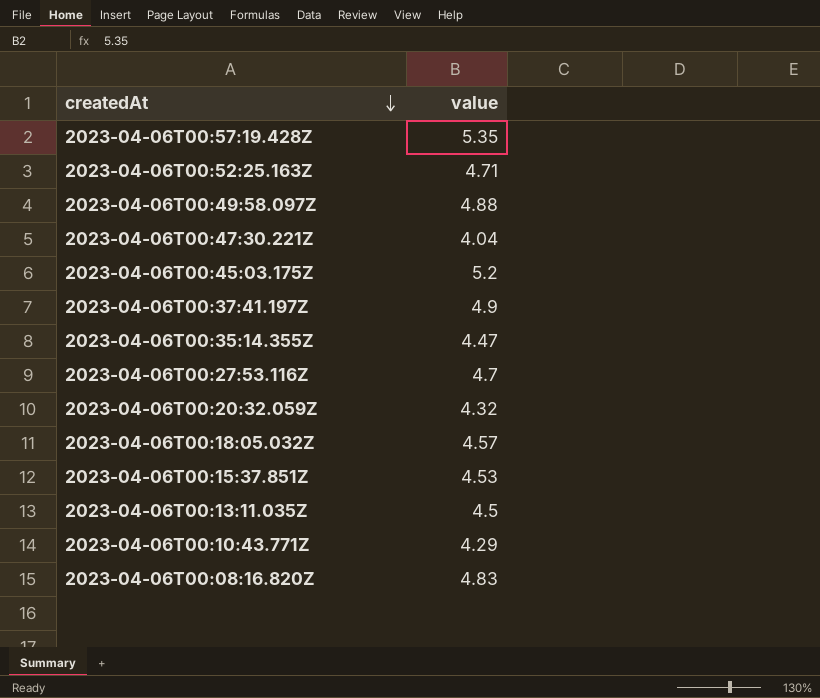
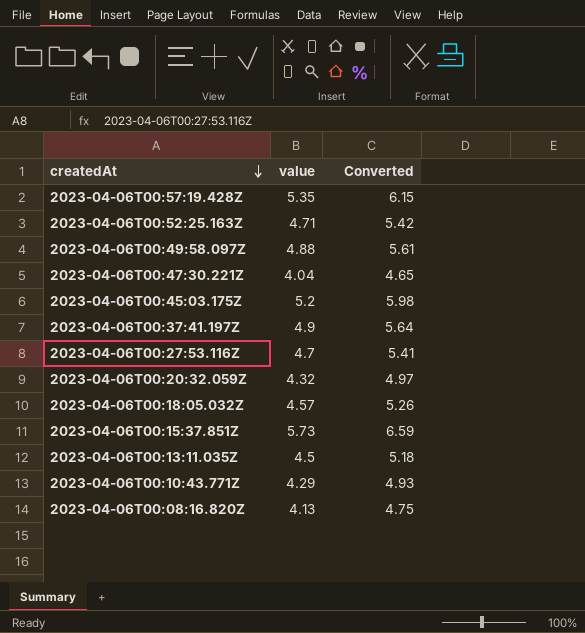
column Converted | formula: none -> [value] * 1.15
row 2023-04-06T00:35:14.355Z: 4.47 -> none
2023-04-06T00:15:37.851Z | value: 4.53 -> 5.73
2023-04-06T00:08:16.820Z | value: 4.83 -> 4.13

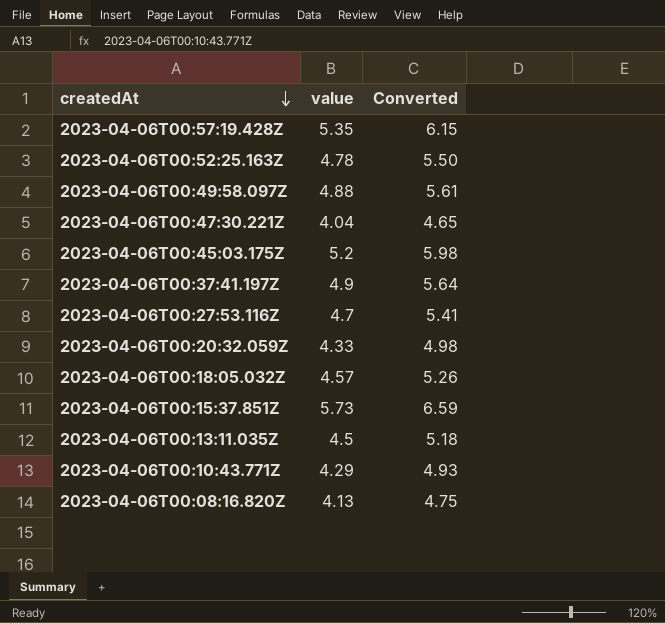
2023-04-06T00:52:25.163Z | value: 4.71 -> 4.78
2023-04-06T00:52:25.163Z | Converted: 5.42 -> 5.50
2023-04-06T00:20:32.059Z | value: 4.32 -> 4.33
2023-04-06T00:20:32.059Z | Converted: 4.97 -> 4.98

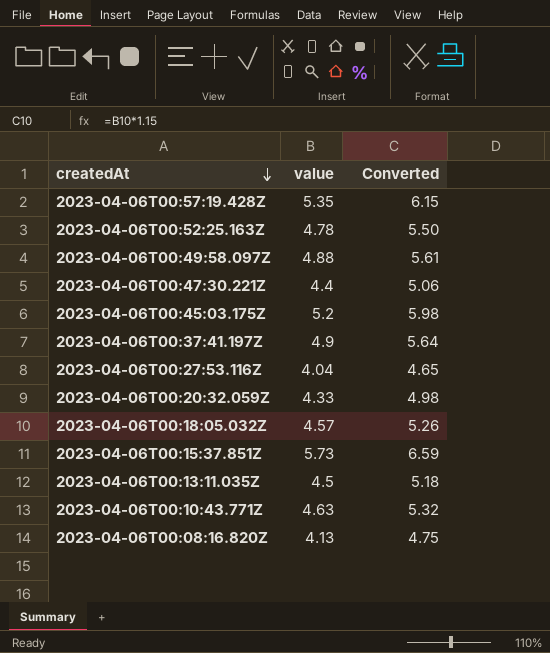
2023-04-06T00:47:30.221Z | value: 4.04 -> 4.4
2023-04-06T00:47:30.221Z | Converted: 4.65 -> 5.06
2023-04-06T00:27:53.116Z | value: 4.7 -> 4.04
2023-04-06T00:27:53.116Z | Converted: 5.41 -> 4.65
2023-04-06T00:10:43.771Z | value: 4.29 -> 4.63
2023-04-06T00:10:43.771Z | Converted: 4.93 -> 5.32

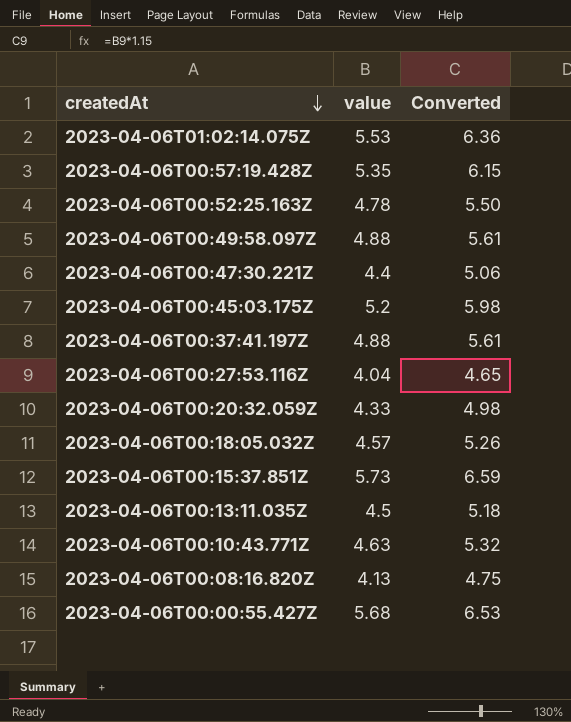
row 2023-04-06T01:02:14.075Z: none -> 5.53 | 6.36
2023-04-06T00:37:41.197Z | value: 4.9 -> 4.88
2023-04-06T00:37:41.197Z | Converted: 5.64 -> 5.61
row 2023-04-06T00:00:55.427Z: none -> 5.68 | 6.53

